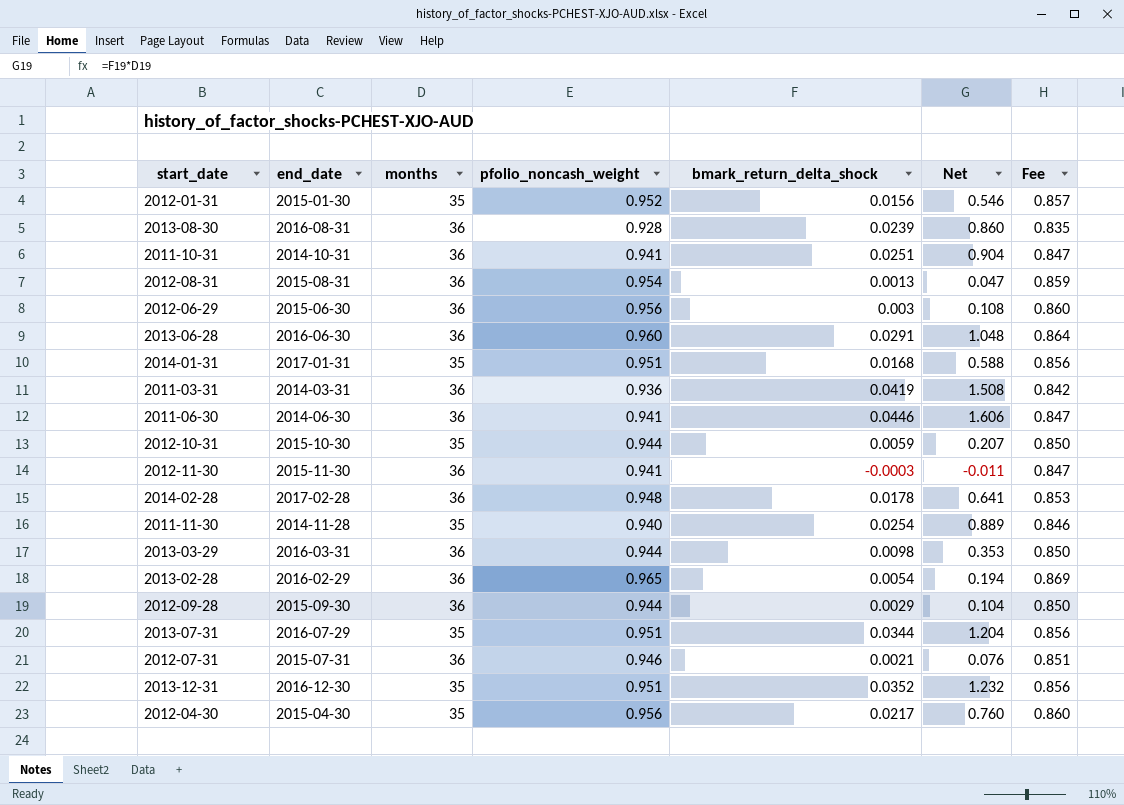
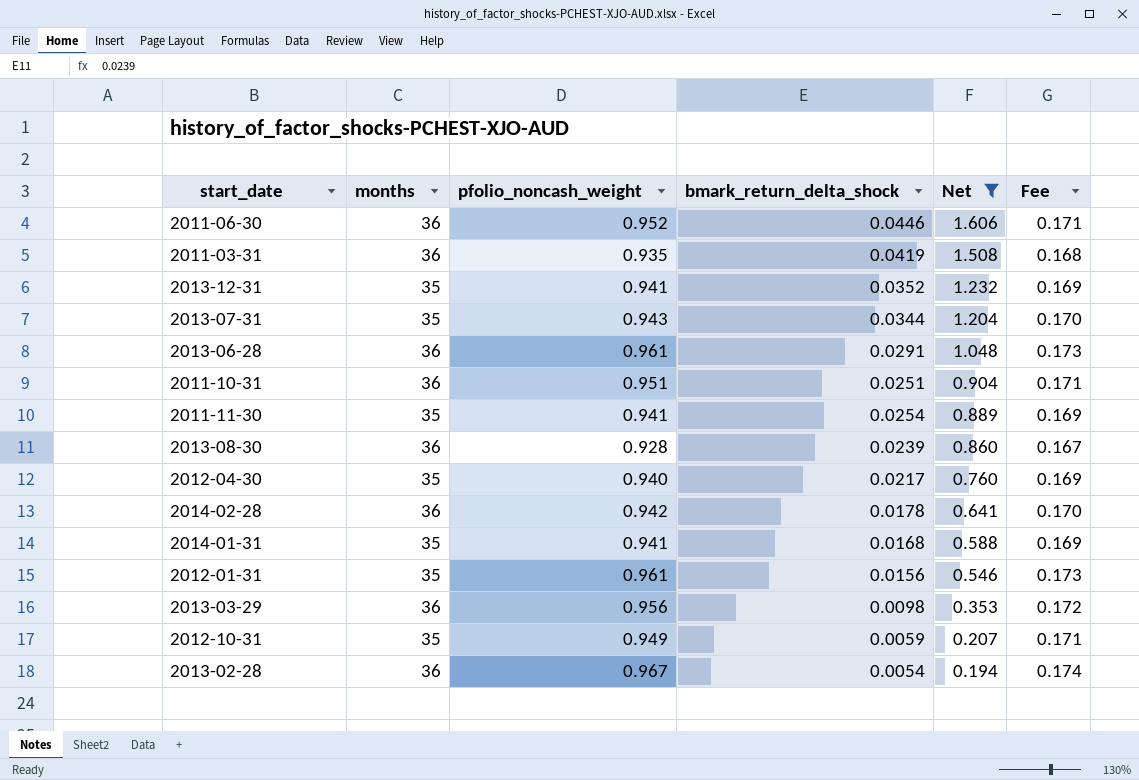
filter: none -> Net >= 0.194
row order: none -> Net descending
column end_date | position: 2 -> none
column Fee | formula: [pfolio_noncash_weight] * 0.9 -> [pfolio_noncash_weight] * 0.18
2011-06-30 | pfolio_noncash_weight: 0.941 -> 0.952
2011-03-31 | pfolio_noncash_weight: 0.936 -> 0.935
2013-12-31 | pfolio_noncash_weight: 0.951 -> 0.941
2013-07-31 | pfolio_noncash_weight: 0.951 -> 0.943
2013-06-28 | pfolio_noncash_weight: 0.960 -> 0.961
2011-10-31 | pfolio_noncash_weight: 0.941 -> 0.951
2011-11-30 | pfolio_noncash_weight: 0.940 -> 0.941
2012-04-30 | pfolio_noncash_weight: 0.956 -> 0.940
2014-02-28 | pfolio_noncash_weight: 0.948 -> 0.942
2014-01-31 | pfolio_noncash_weight: 0.951 -> 0.941
2012-01-31 | pfolio_noncash_weight: 0.952 -> 0.961
2013-03-29 | pfolio_noncash_weight: 0.944 -> 0.956
2012-10-31 | pfolio_noncash_weight: 0.944 -> 0.949
2013-02-28 | pfolio_noncash_weight: 0.965 -> 0.967

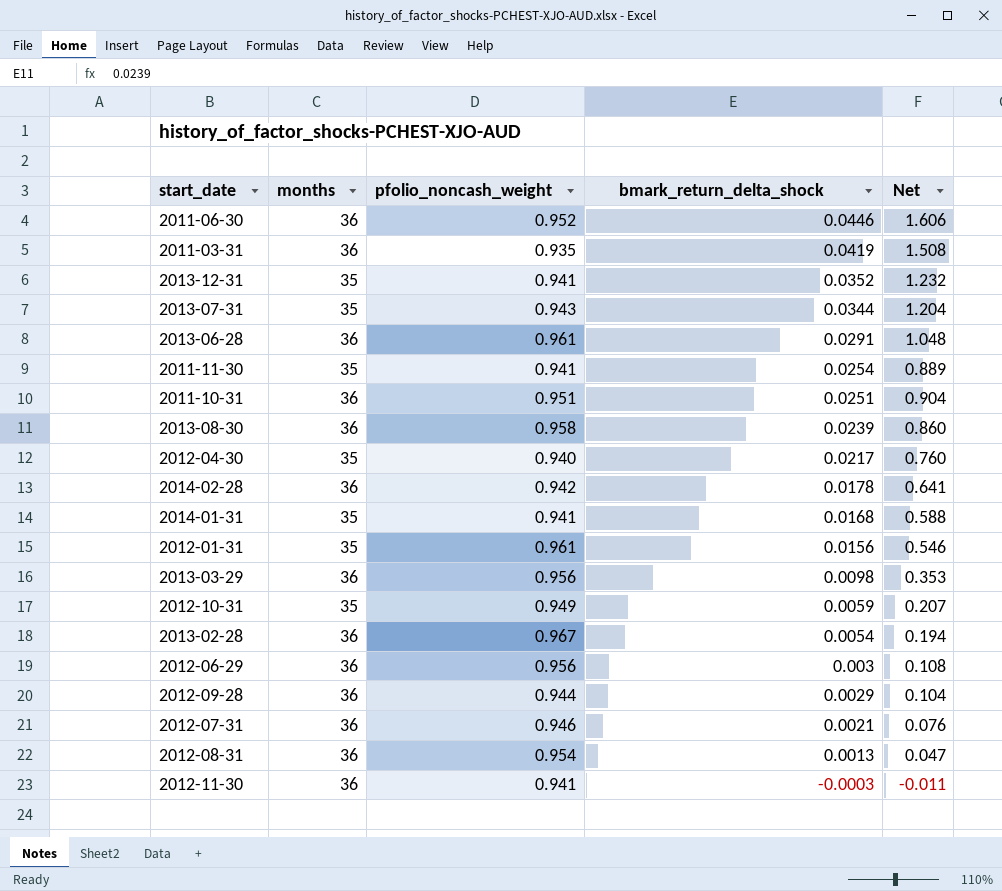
filter: Net >= 0.194 -> none
row order: Net descending -> bmark_return_delta_shock descending
column Fee | formula: [pfolio_noncash_weight] * 0.18 -> none
2013-08-30 | pfolio_noncash_weight: 0.928 -> 0.958

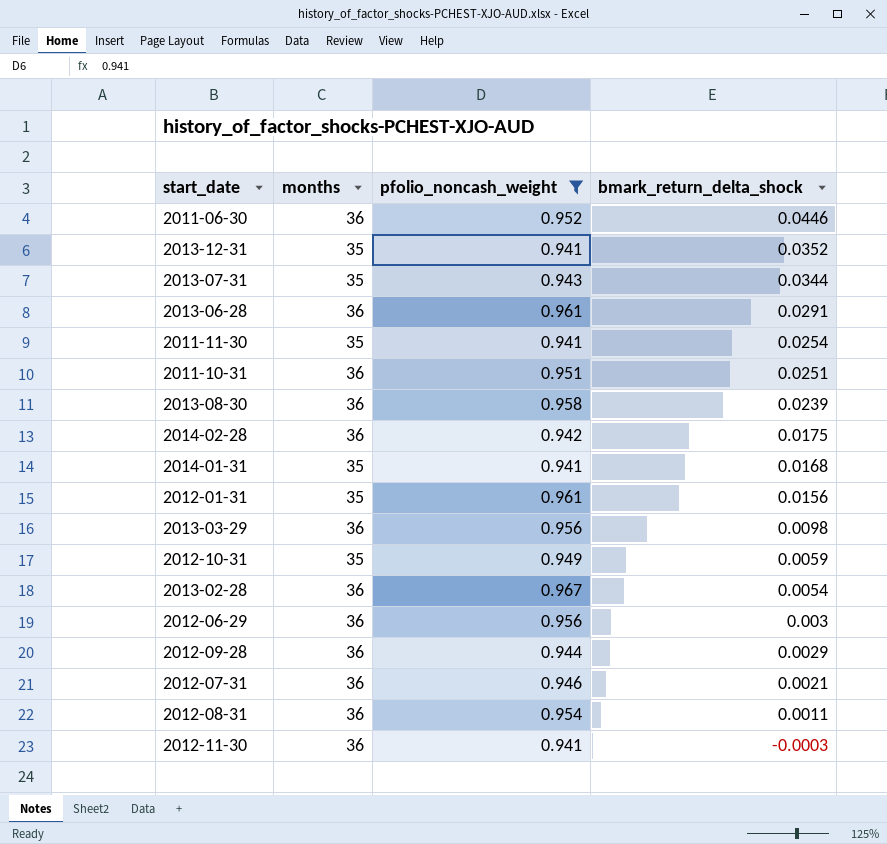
filter: none -> pfolio_noncash_weight >= 0.941
column Net | formula: [months] * [bmark_return_delta_shock] -> none
2014-02-28 | bmark_return_delta_shock: 0.0178 -> 0.0175
2012-08-31 | bmark_return_delta_shock: 0.0013 -> 0.0011

